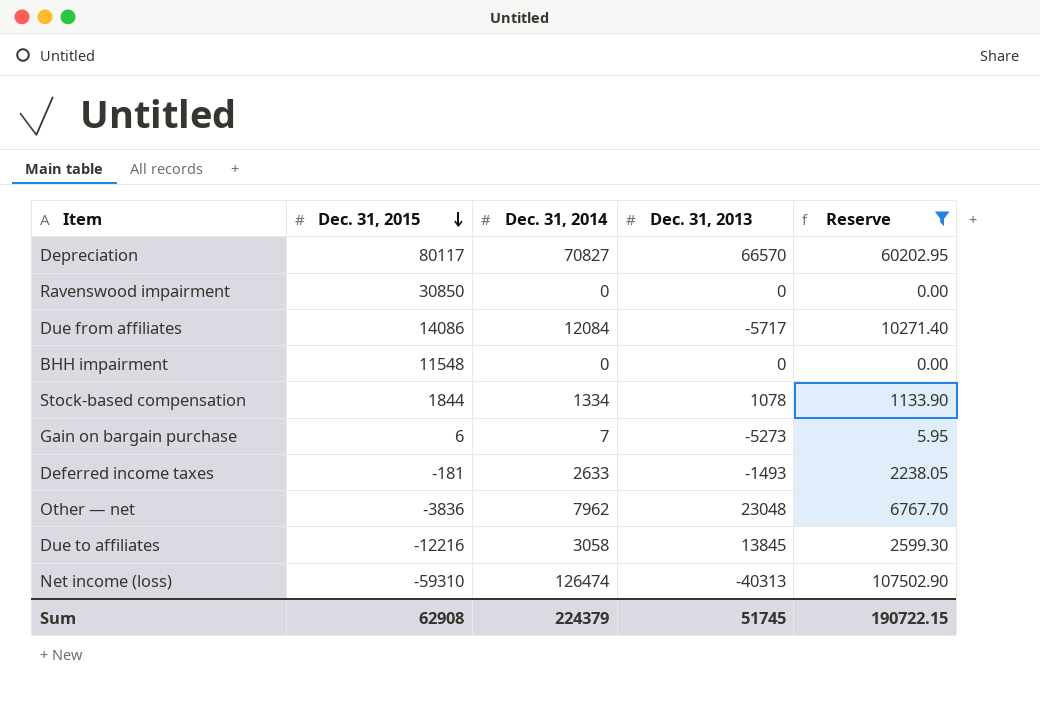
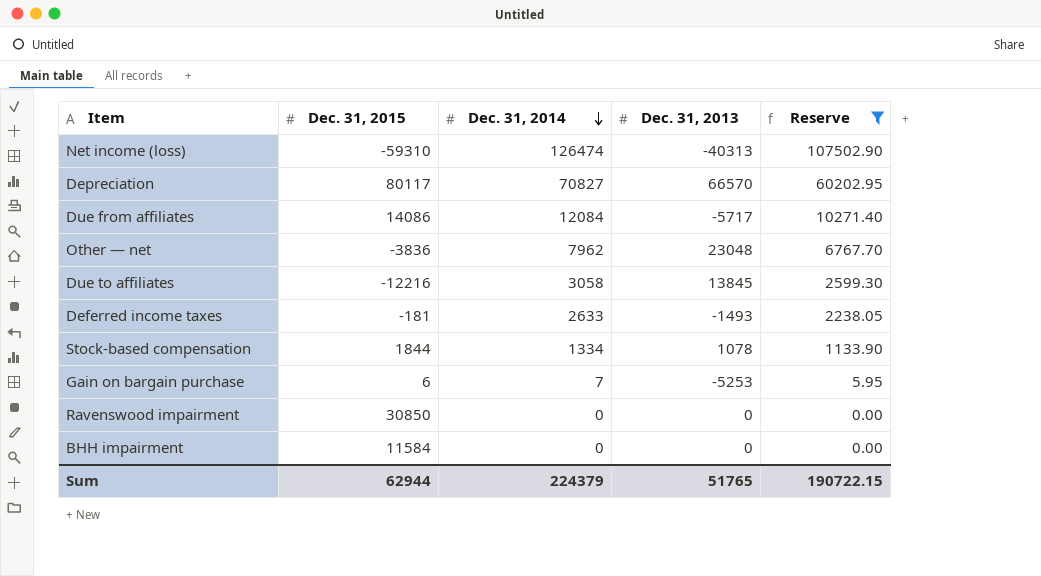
row order: Dec. 31, 2015 descending -> Dec. 31, 2014 descending
Gain on bargain purchase | Dec. 31, 2013: -5273 -> -5253
BHH impairment | Dec. 31, 2015: 11548 -> 11584
Sum | Dec. 31, 2015: 62908 -> 62944
Sum | Dec. 31, 2013: 51745 -> 51765

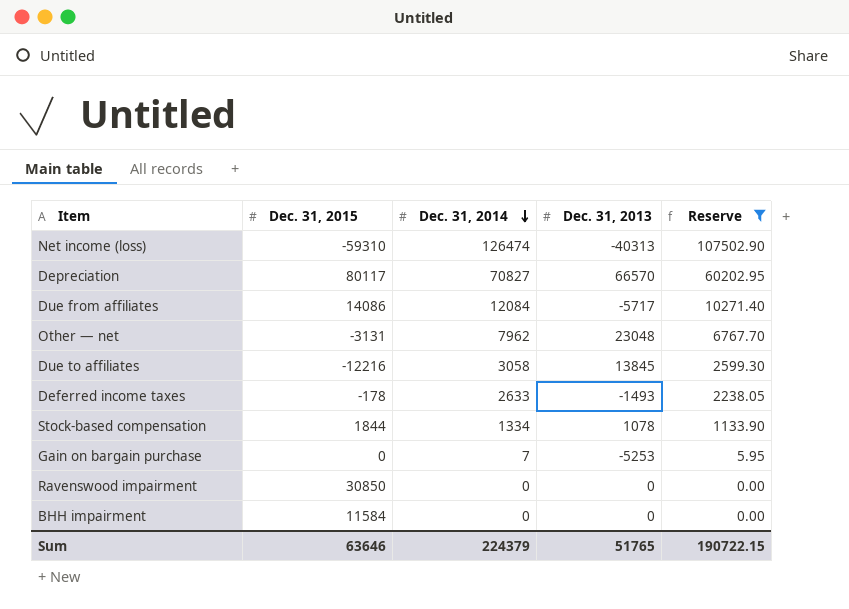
Other — net | Dec. 31, 2015: -3836 -> -3131
Deferred income taxes | Dec. 31, 2015: -181 -> -178
Gain on bargain purchase | Dec. 31, 2015: 6 -> 0
Sum | Dec. 31, 2015: 62944 -> 63646

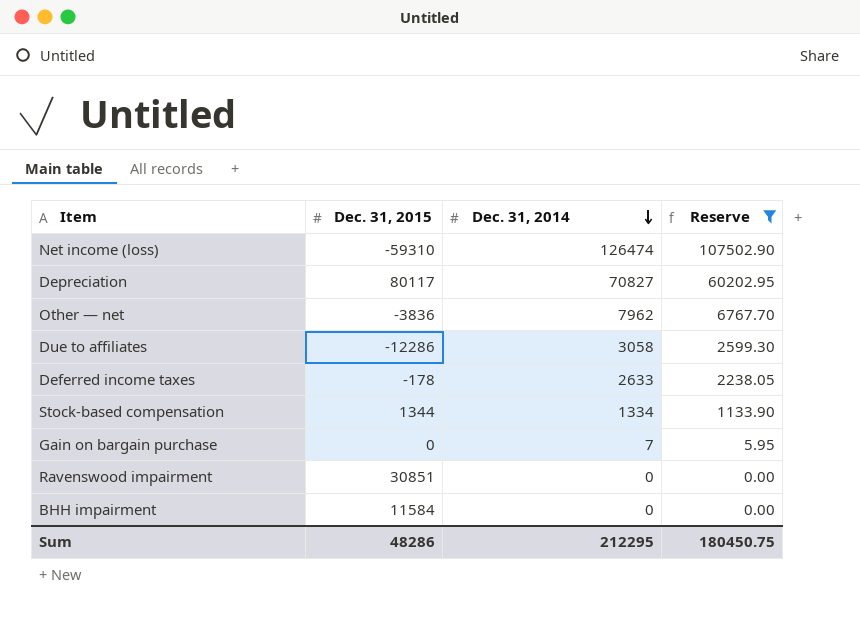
column Dec. 31, 2013 | position: 4 -> none
row Due from affiliates: 14086 | 12084 | -5717 | 10271.40 -> none
Other — net | Dec. 31, 2015: -3131 -> -3836
Due to affiliates | Dec. 31, 2015: -12216 -> -12286
Stock-based compensation | Dec. 31, 2015: 1844 -> 1344
Ravenswood impairment | Dec. 31, 2015: 30850 -> 30851
Sum | Dec. 31, 2015: 63646 -> 48286
Sum | Dec. 31, 2014: 224379 -> 212295
Sum | Reserve: 190722.15 -> 180450.75

